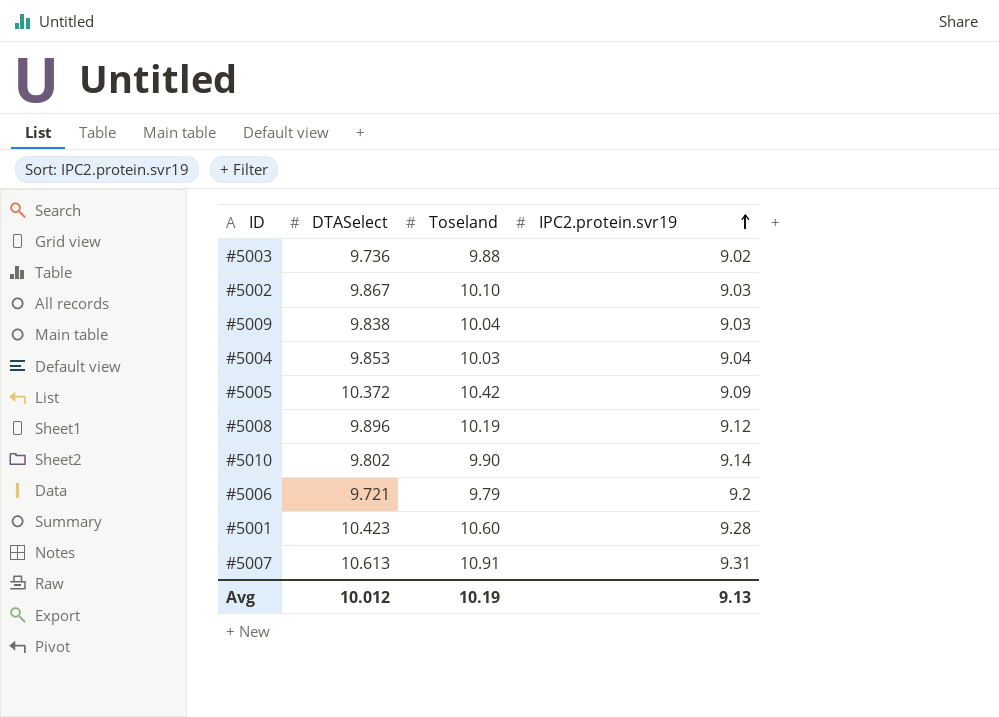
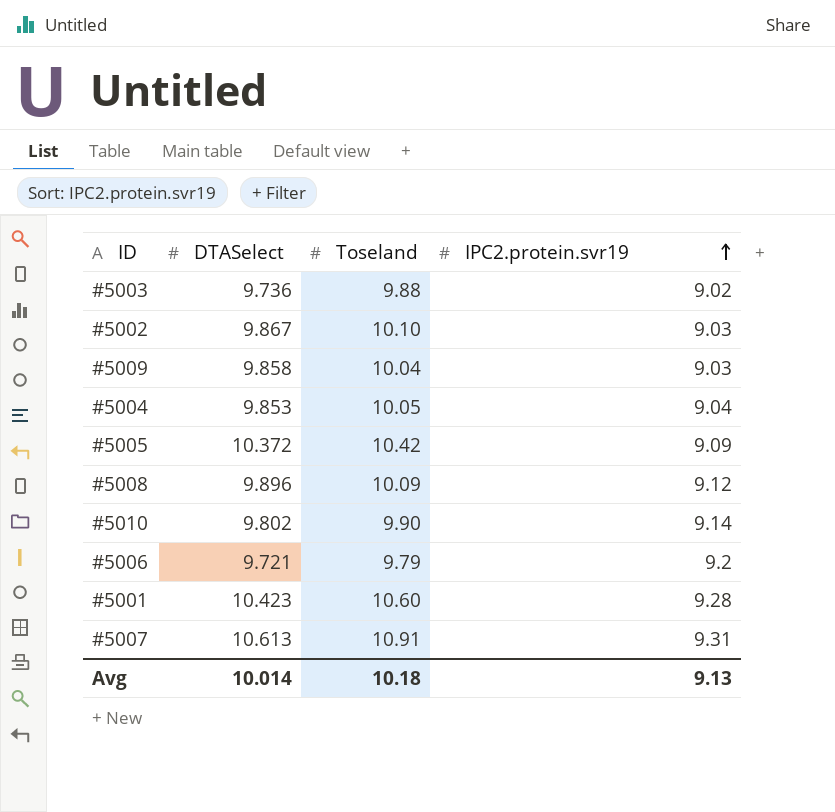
#5009 | DTASelect: 9.838 -> 9.858
#5004 | Toseland: 10.03 -> 10.05
#5008 | Toseland: 10.19 -> 10.09
Avg | DTASelect: 10.012 -> 10.014
Avg | Toseland: 10.19 -> 10.18

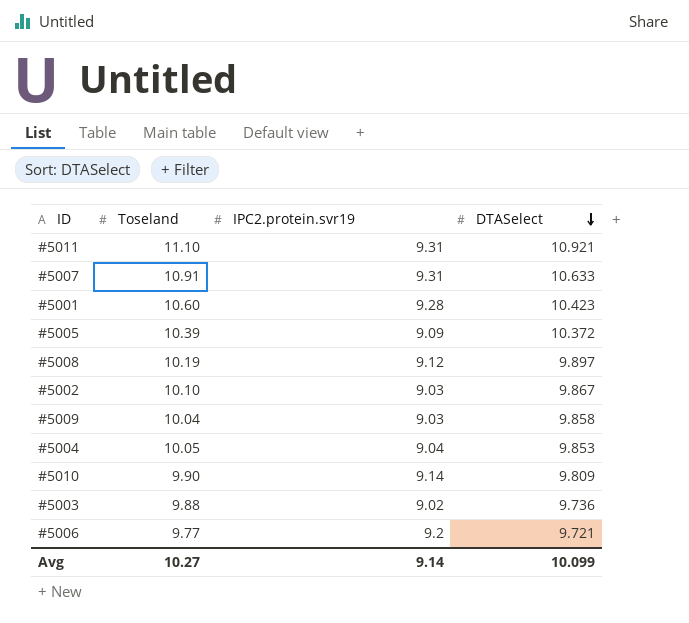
row order: IPC2.protein.svr19 ascending -> DTASelect descending
column DTASelect | position: 2 -> 4
row #5011: none -> 11.10 | 9.31 | 10.921
#5007 | DTASelect: 10.613 -> 10.633
#5005 | Toseland: 10.42 -> 10.39
#5008 | Toseland: 10.09 -> 10.19
#5008 | DTASelect: 9.896 -> 9.897
#5010 | DTASelect: 9.802 -> 9.809
#5006 | Toseland: 9.79 -> 9.77
Avg | Toseland: 10.18 -> 10.27
Avg | IPC2.protein.svr19: 9.13 -> 9.14
Avg | DTASelect: 10.014 -> 10.099

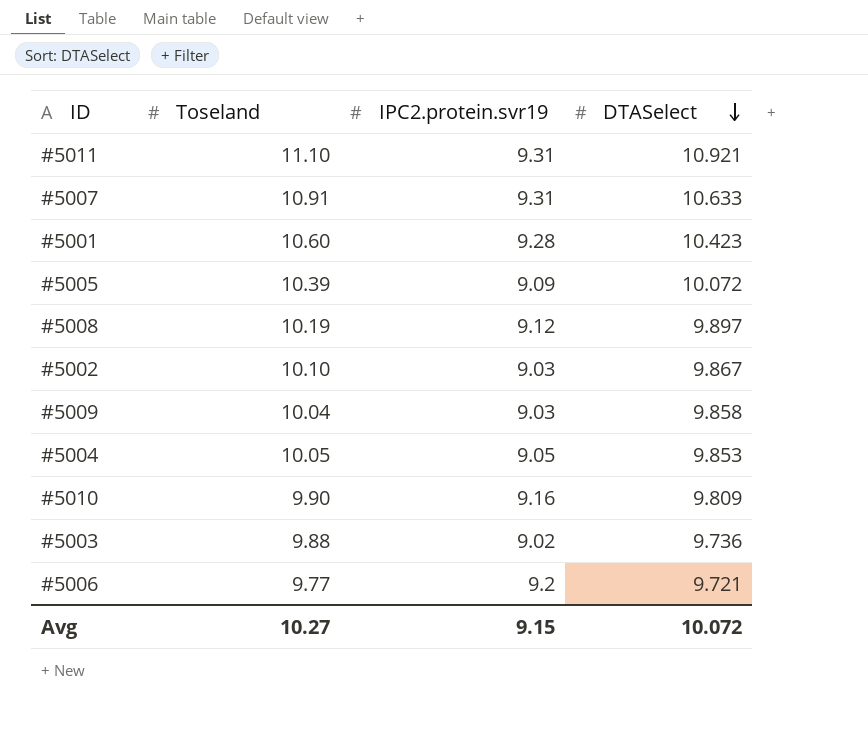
#5005 | DTASelect: 10.372 -> 10.072
#5004 | IPC2.protein.svr19: 9.04 -> 9.05
#5010 | IPC2.protein.svr19: 9.14 -> 9.16
Avg | IPC2.protein.svr19: 9.14 -> 9.15
Avg | DTASelect: 10.099 -> 10.072

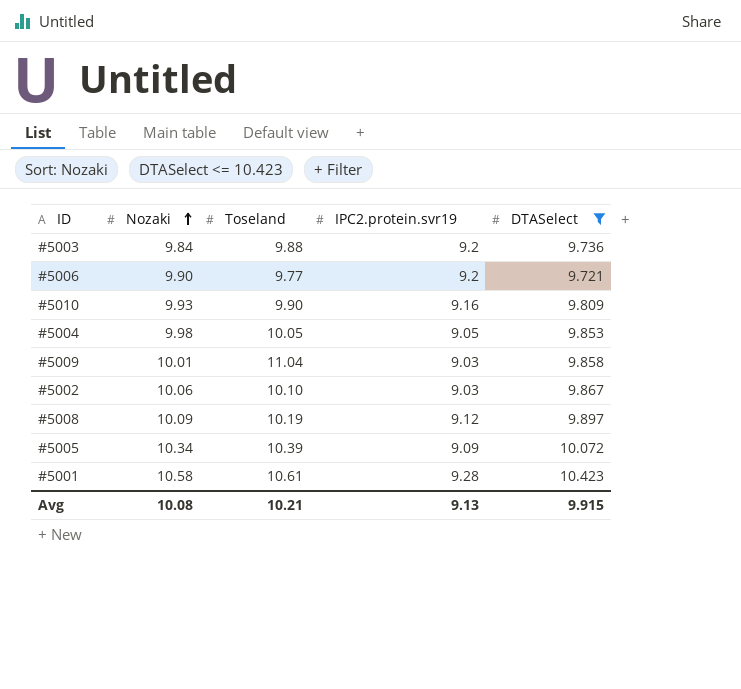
filter: none -> DTASelect <= 10.423
row order: DTASelect descending -> Nozaki ascending
column Nozaki | position: none -> 2
#5003 | IPC2.protein.svr19: 9.02 -> 9.2
#5009 | Toseland: 10.04 -> 11.04
#5001 | Toseland: 10.60 -> 10.61
Avg | Toseland: 10.27 -> 10.21
Avg | IPC2.protein.svr19: 9.15 -> 9.13
Avg | DTASelect: 10.072 -> 9.915

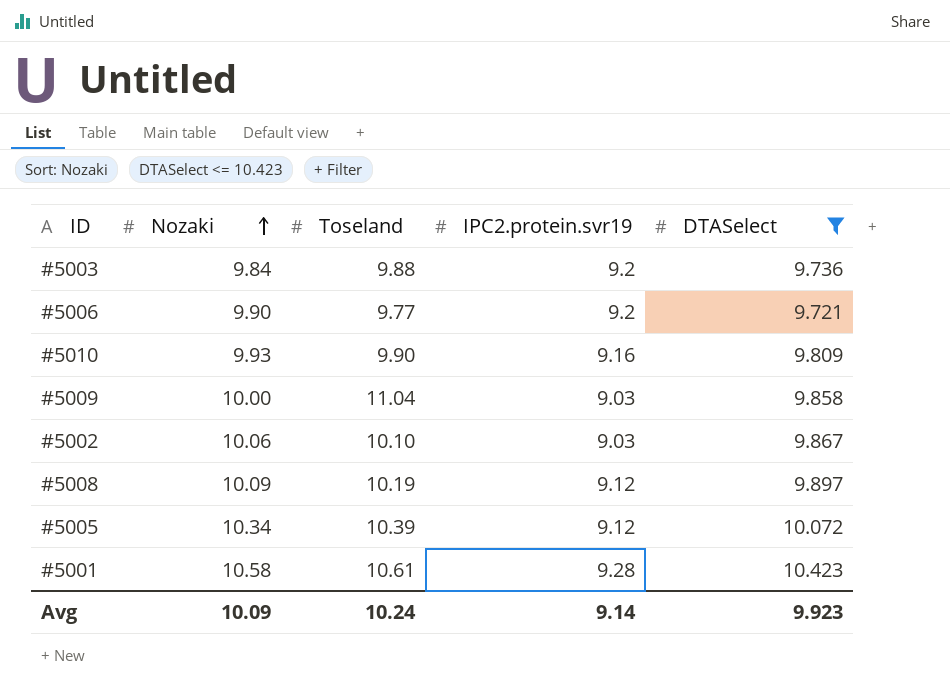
row #5004: 9.98 | 10.05 | 9.05 | 9.853 -> none
#5009 | Nozaki: 10.01 -> 10.00
#5005 | IPC2.protein.svr19: 9.09 -> 9.12
Avg | Nozaki: 10.08 -> 10.09
Avg | Toseland: 10.21 -> 10.24
Avg | IPC2.protein.svr19: 9.13 -> 9.14
Avg | DTASelect: 9.915 -> 9.923

